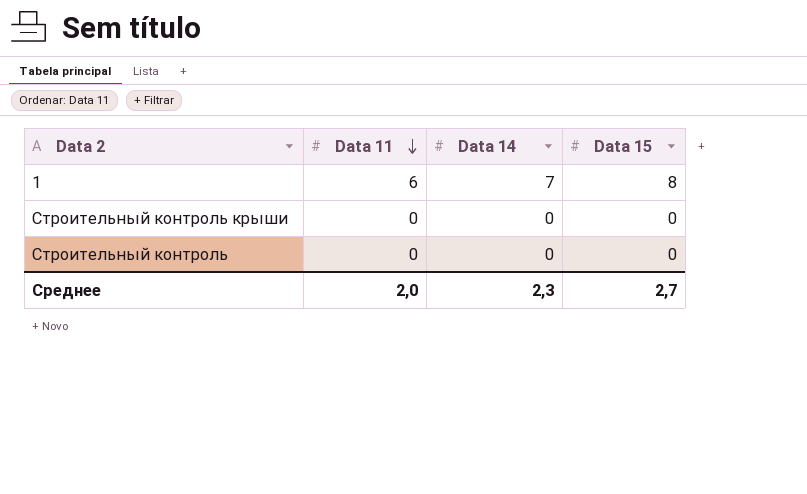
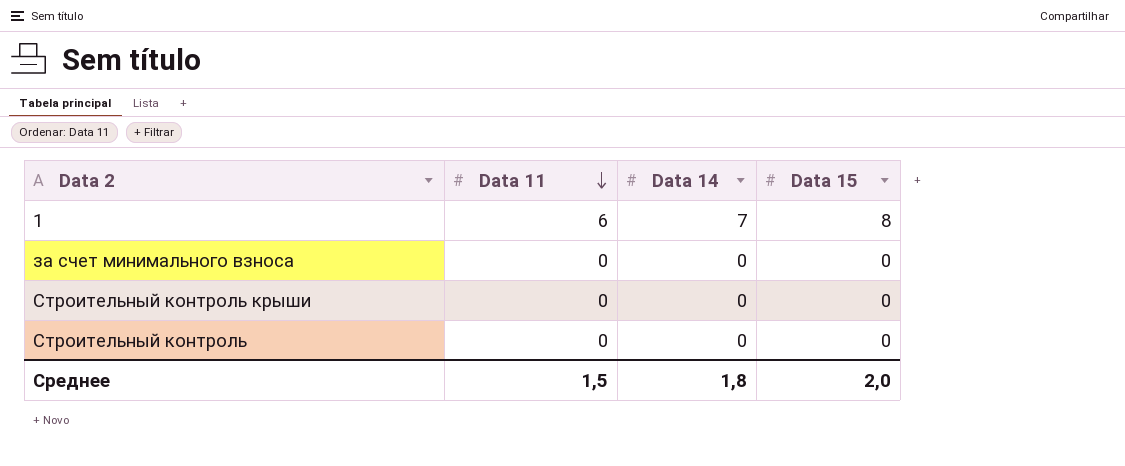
row за счет минимального взноса: none -> 0 | 0 | 0
Среднее | Data 11: 2,0 -> 1,5
Среднее | Data 14: 2,3 -> 1,8
Среднее | Data 15: 2,7 -> 2,0

